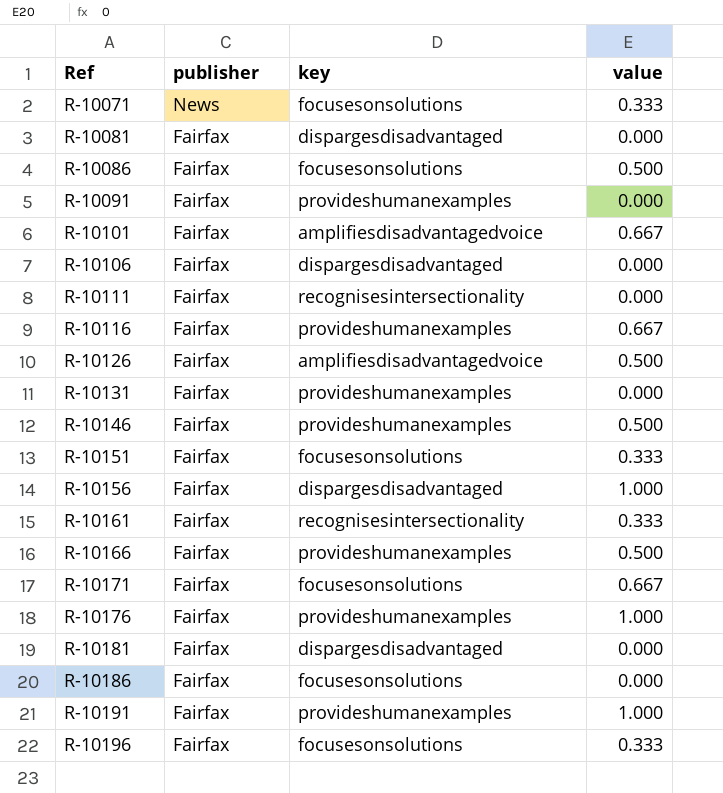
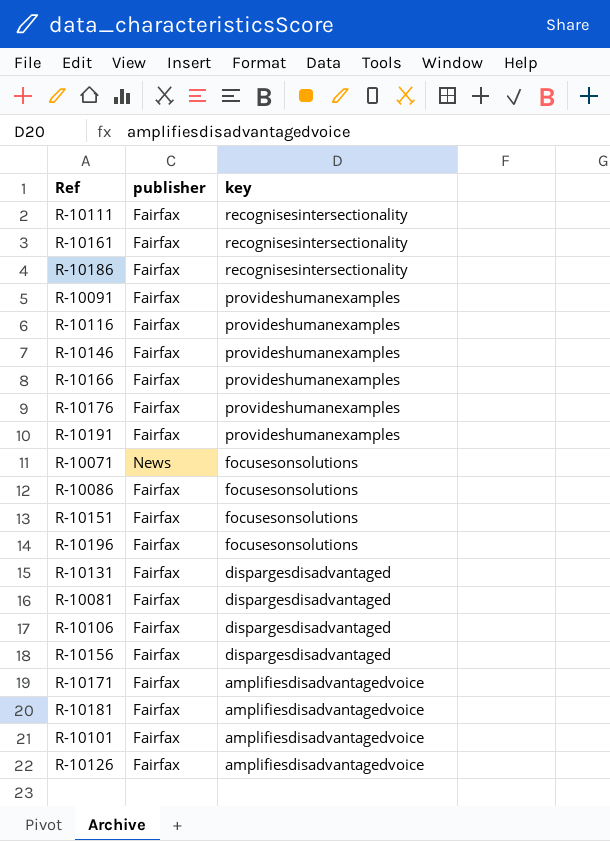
row order: Ref ascending -> key descending
column value | position: 4 -> none
R-10186 | key: focusesonsolutions -> recognisesintersectionality
R-10131 | key: provideshumanexamples -> dispargesdisadvantaged
R-10171 | key: focusesonsolutions -> amplifiesdisadvantagedvoice
R-10181 | key: dispargesdisadvantaged -> amplifiesdisadvantagedvoice

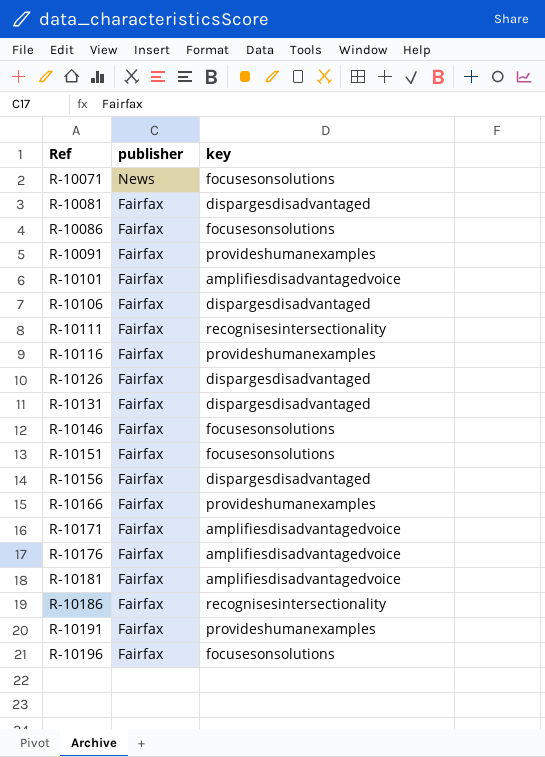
row order: key descending -> Ref ascending
row R-10161: Fairfax | recognisesintersectionality -> none
R-10126 | key: amplifiesdisadvantagedvoice -> dispargesdisadvantaged
R-10146 | key: provideshumanexamples -> focusesonsolutions
R-10176 | key: provideshumanexamples -> amplifiesdisadvantagedvoice

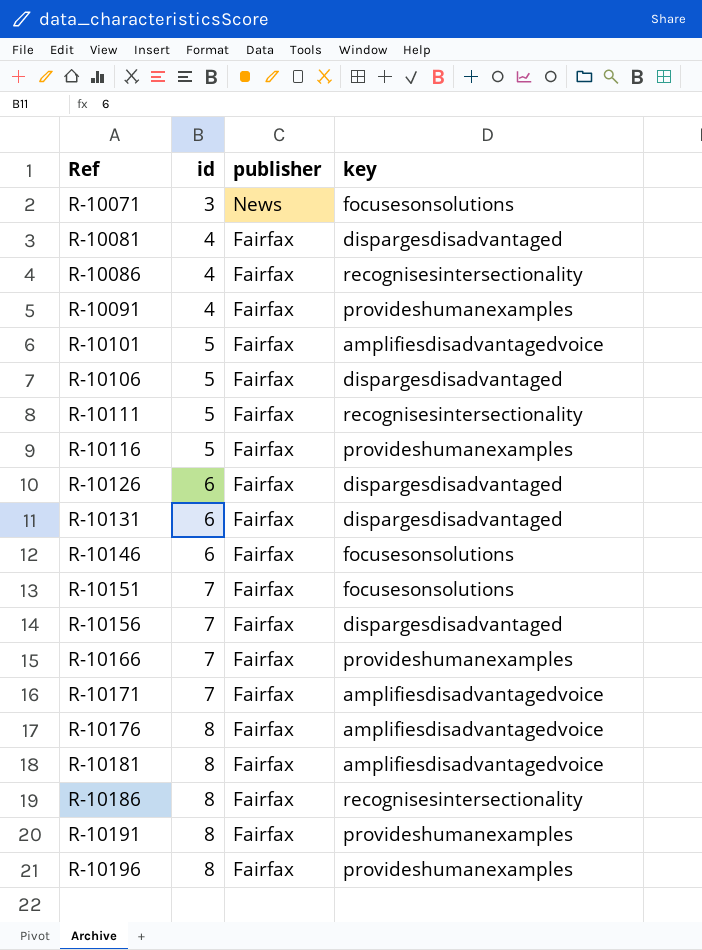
column id | position: none -> 2
R-10086 | key: focusesonsolutions -> recognisesintersectionality
R-10196 | key: focusesonsolutions -> provideshumanexamples

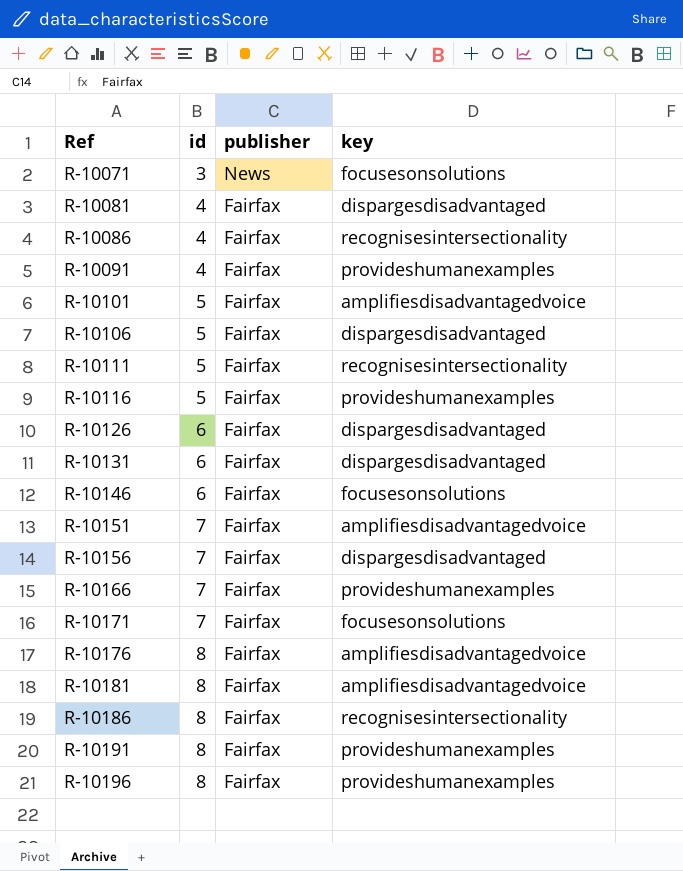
R-10151 | key: focusesonsolutions -> amplifiesdisadvantagedvoice
R-10171 | key: amplifiesdisadvantagedvoice -> focusesonsolutions

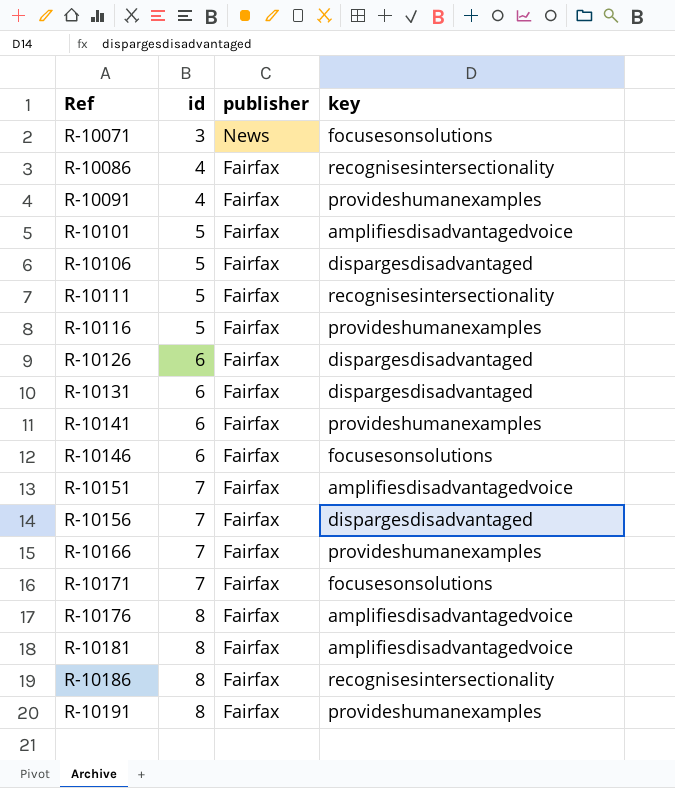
row R-10081: 4 | Fairfax | dispargesdisadvantaged -> none
row R-10196: 8 | Fairfax | provideshumanexamples -> none
row R-10141: none -> 6 | Fairfax | provideshumanexamples

